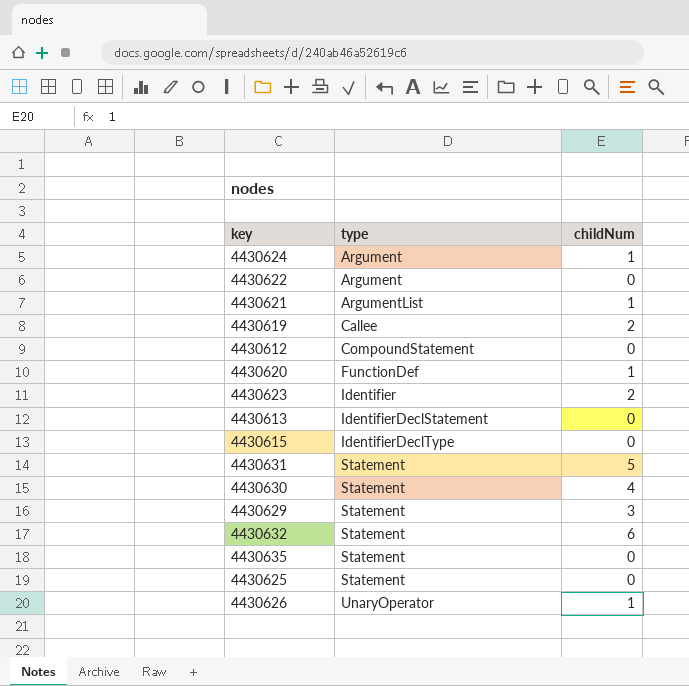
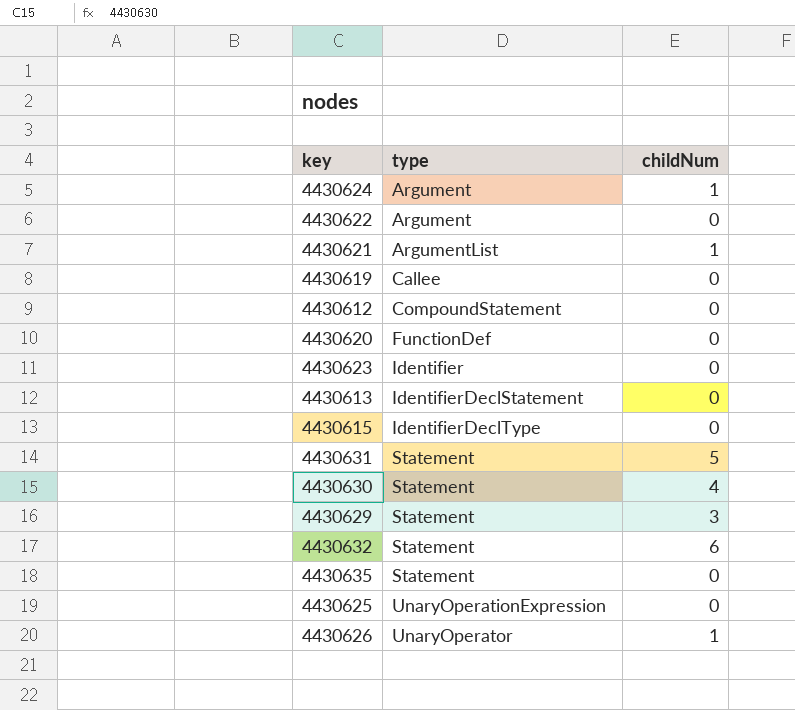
4430619 | childNum: 2 -> 0
4430620 | childNum: 1 -> 0
4430623 | childNum: 2 -> 0
4430625 | type: Statement -> UnaryOperationExpression

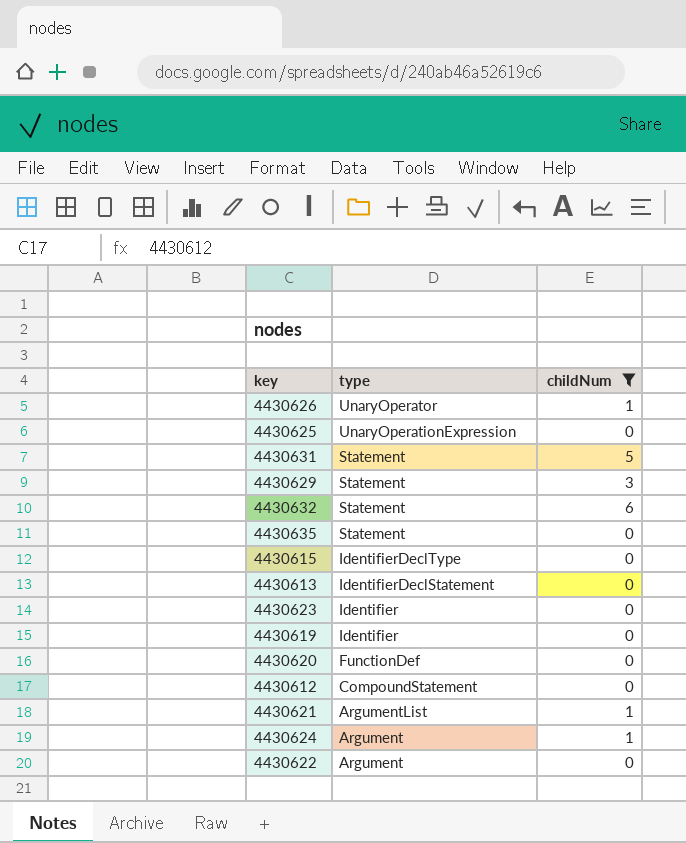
filter: none -> childNum != 4
row order: type ascending -> type descending
4430619 | type: Callee -> Identifier

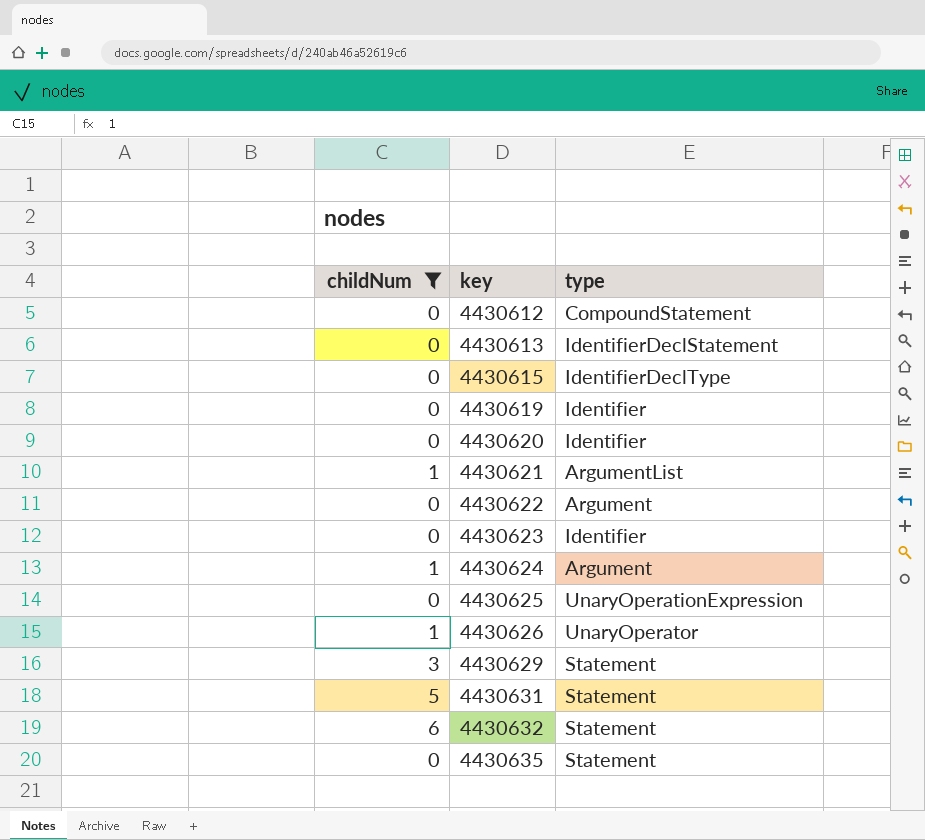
row order: type descending -> key ascending
column childNum | position: 3 -> 1
4430620 | type: FunctionDef -> Identifier

